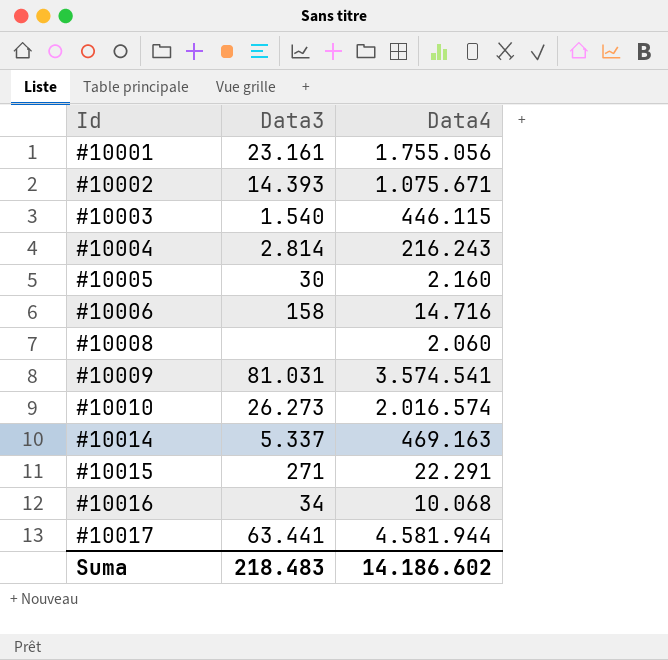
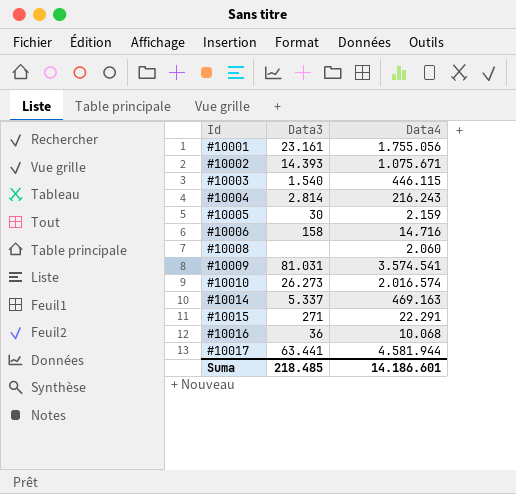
#10005 | Data4: 2.160 -> 2.159
#10016 | Data3: 34 -> 36
Suma | Data3: 218.483 -> 218.485
Suma | Data4: 14.186.602 -> 14.186.601

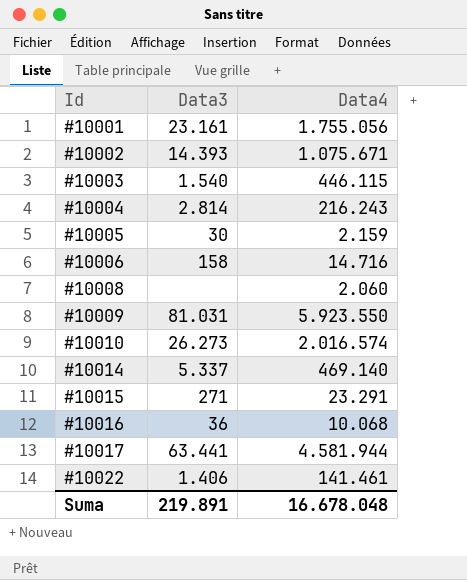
#10009 | Data4: 3.574.541 -> 5.923.550
#10014 | Data4: 469.163 -> 469.140
#10015 | Data4: 22.291 -> 23.291
row #10022: none -> 1.406 | 141.461
Suma | Data3: 218.485 -> 219.891
Suma | Data4: 14.186.601 -> 16.678.048

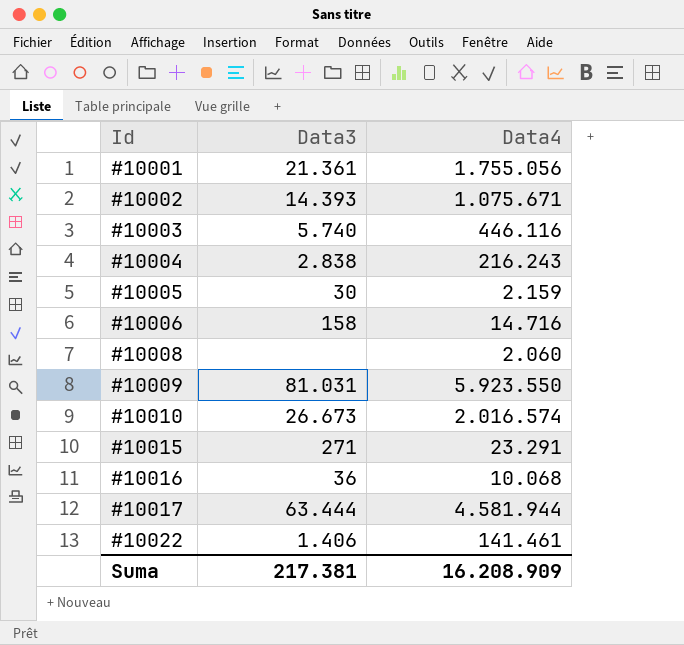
row #10014: 5.337 | 469.140 -> none
#10001 | Data3: 23.161 -> 21.361
#10003 | Data3: 1.540 -> 5.740
#10003 | Data4: 446.115 -> 446.116
#10004 | Data3: 2.814 -> 2.838
#10010 | Data3: 26.273 -> 26.673
#10017 | Data3: 63.441 -> 63.444
Suma | Data3: 219.891 -> 217.381
Suma | Data4: 16.678.048 -> 16.208.909

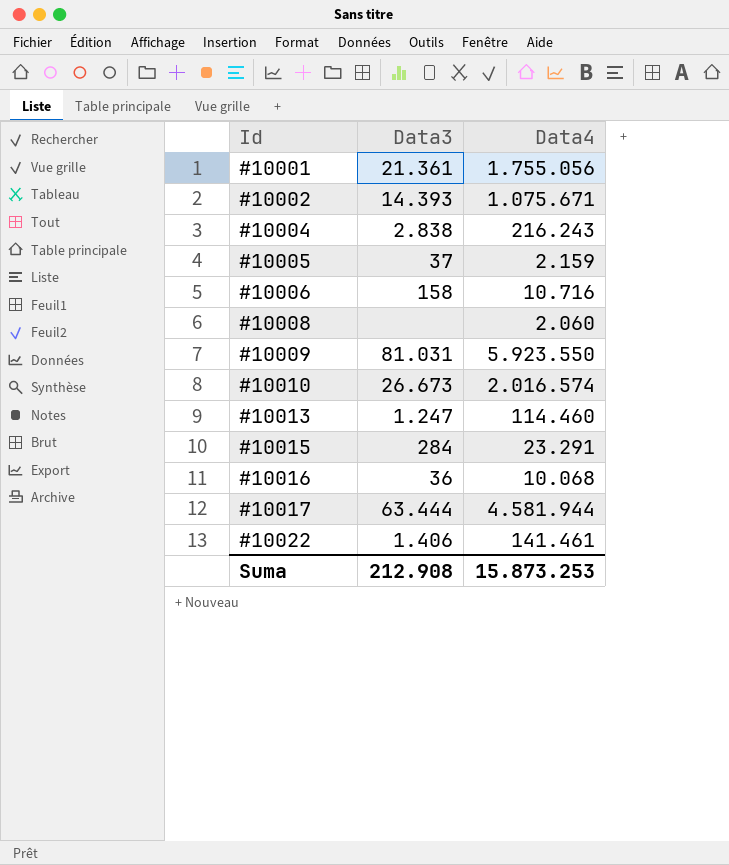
row #10003: 5.740 | 446.116 -> none
#10005 | Data3: 30 -> 37
#10006 | Data4: 14.716 -> 10.716
row #10013: none -> 1.247 | 114.460
#10015 | Data3: 271 -> 284
Suma | Data3: 217.381 -> 212.908
Suma | Data4: 16.208.909 -> 15.873.253

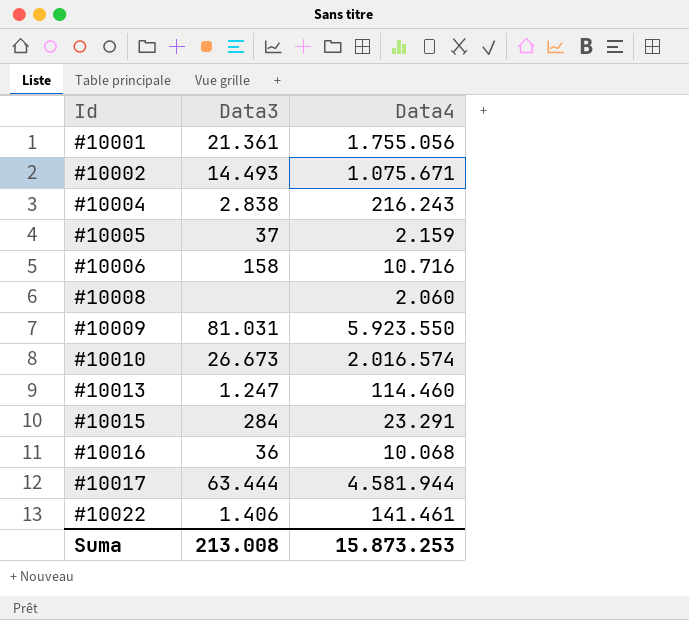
#10002 | Data3: 14.393 -> 14.493
Suma | Data3: 212.908 -> 213.008

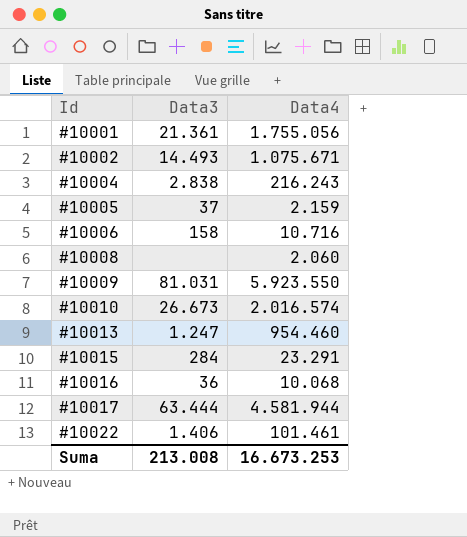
#10013 | Data4: 114.460 -> 954.460
#10022 | Data4: 141.461 -> 101.461
Suma | Data4: 15.873.253 -> 16.673.253

